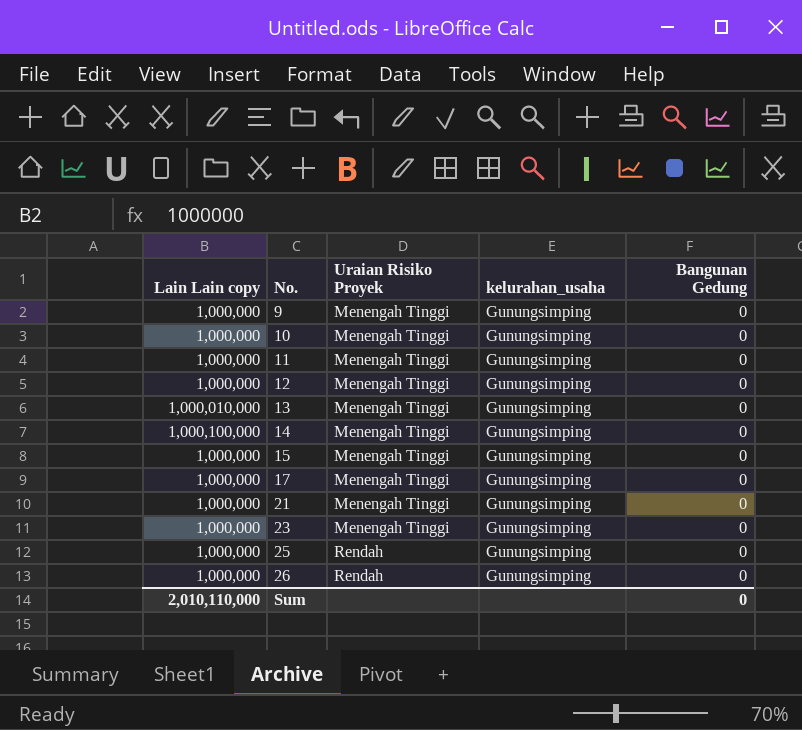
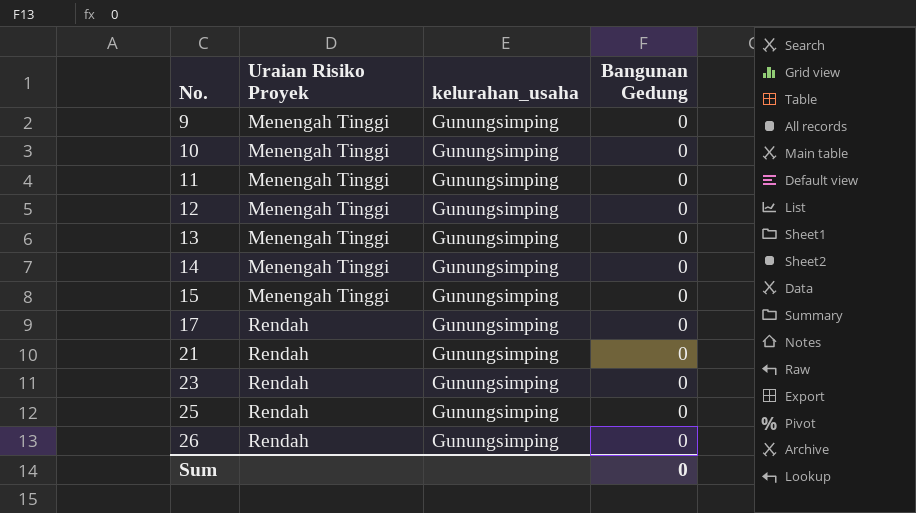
column Lain Lain copy | position: 1 -> none
17 | Uraian Risiko Proyek: Menengah Tinggi -> Rendah
21 | Uraian Risiko Proyek: Menengah Tinggi -> Rendah
23 | Uraian Risiko Proyek: Menengah Tinggi -> Rendah

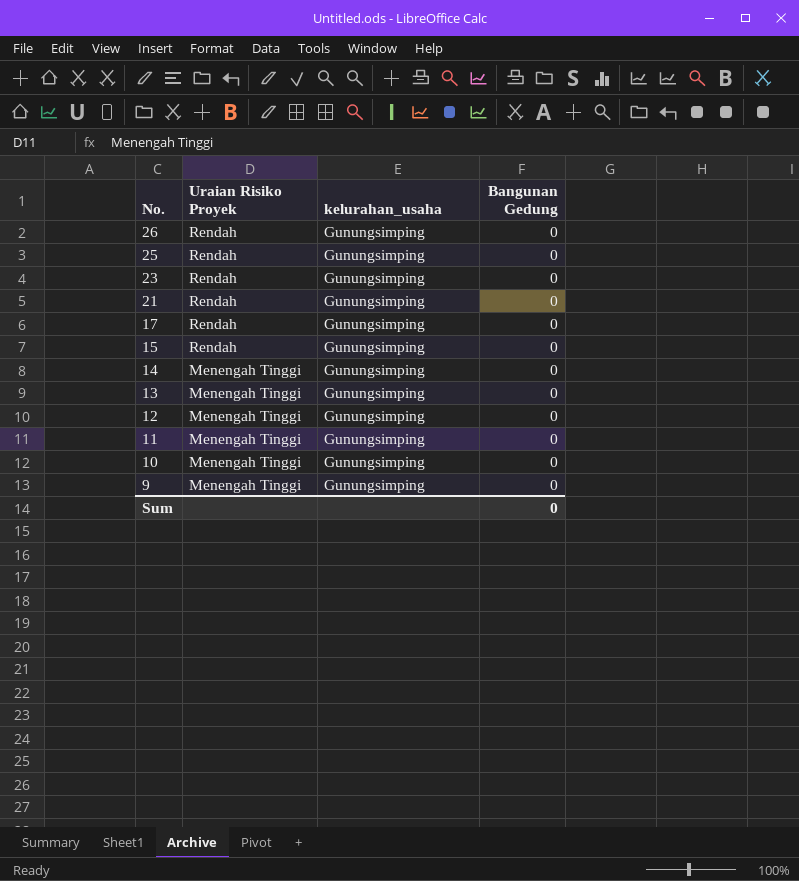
row order: No. ascending -> No. descending
15 | Uraian Risiko Proyek: Menengah Tinggi -> Rendah

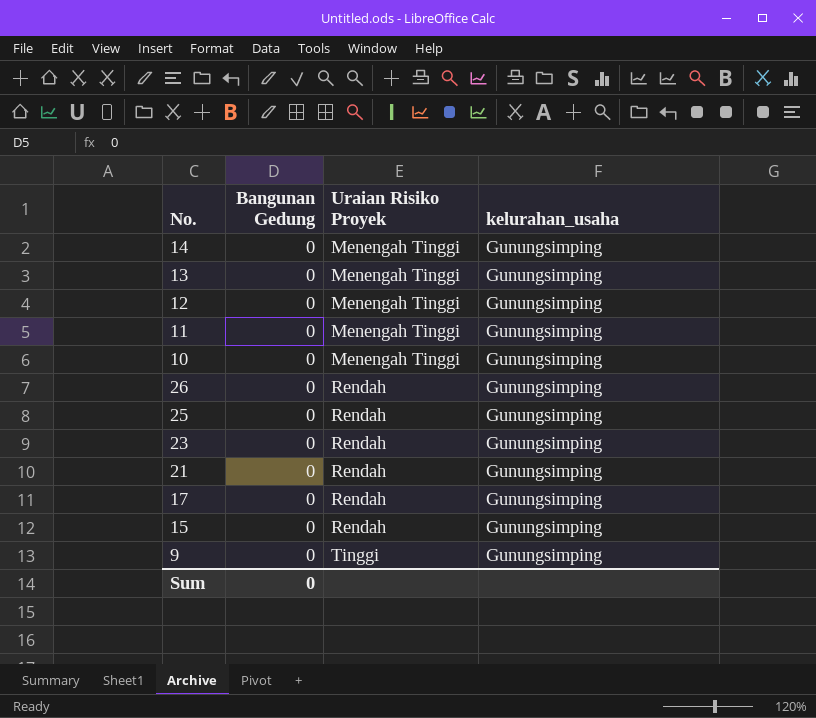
row order: No. descending -> Uraian Risiko Proyek ascending
column Bangunan Gedung | position: 4 -> 2
9 | Uraian Risiko Proyek: Menengah Tinggi -> Tinggi

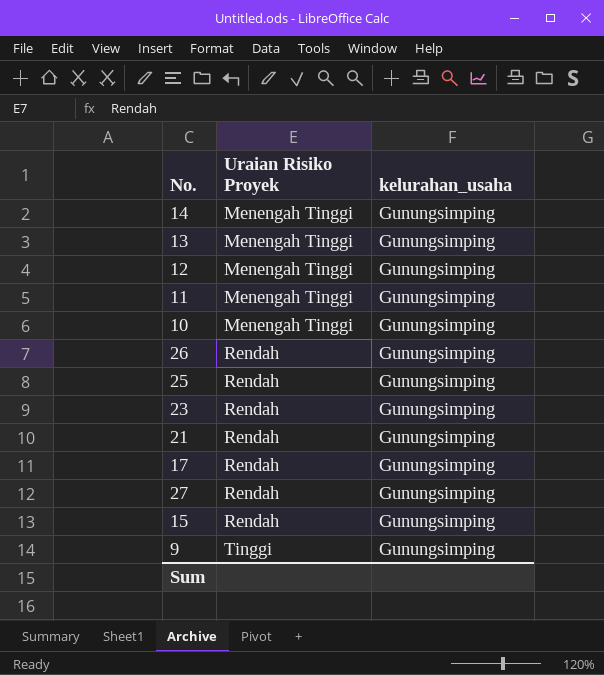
column Bangunan Gedung | position: 2 -> none
row 27: none -> Rendah | Gunungsimping

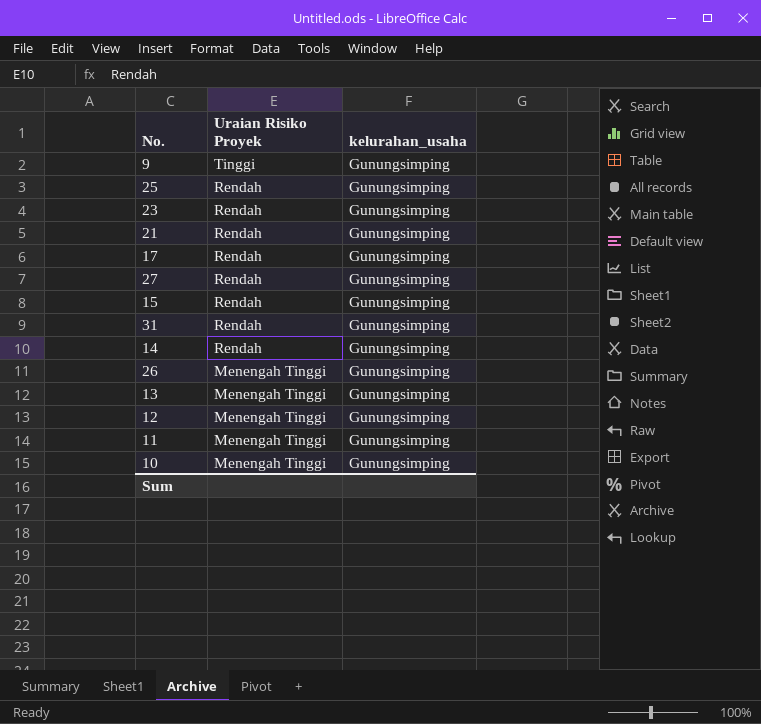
row order: Uraian Risiko Proyek ascending -> Uraian Risiko Proyek descending
row 31: none -> Rendah | Gunungsimping
14 | Uraian Risiko Proyek: Menengah Tinggi -> Rendah
26 | Uraian Risiko Proyek: Rendah -> Menengah Tinggi

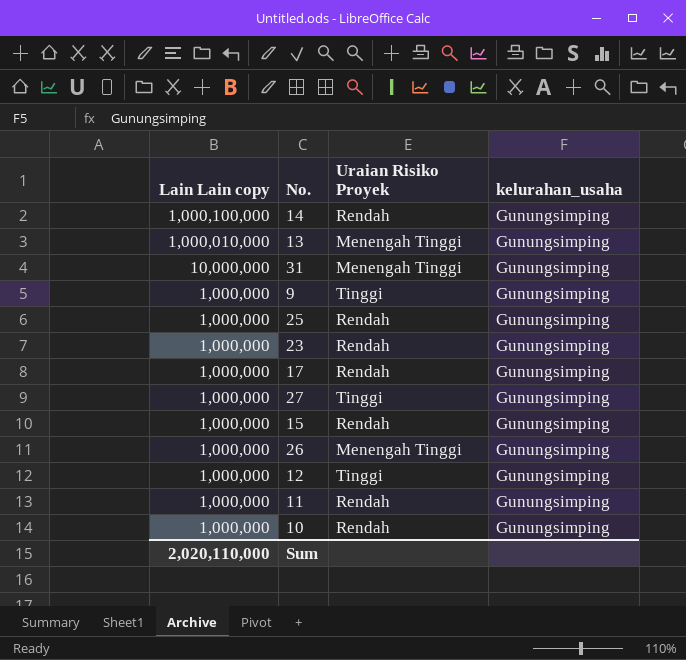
row order: Uraian Risiko Proyek descending -> Lain Lain copy descending
column Lain Lain copy | position: none -> 1
row 21: Rendah | Gunungsimping -> none
31 | Uraian Risiko Proyek: Rendah -> Menengah Tinggi
27 | Uraian Risiko Proyek: Rendah -> Tinggi
12 | Uraian Risiko Proyek: Menengah Tinggi -> Tinggi
11 | Uraian Risiko Proyek: Menengah Tinggi -> Rendah
10 | Uraian Risiko Proyek: Menengah Tinggi -> Rendah

